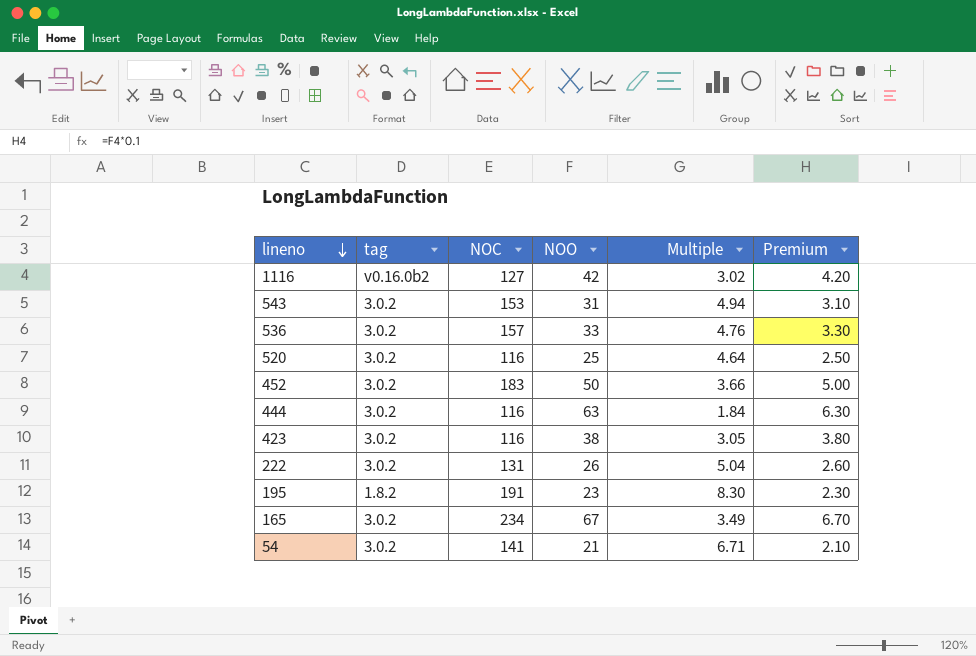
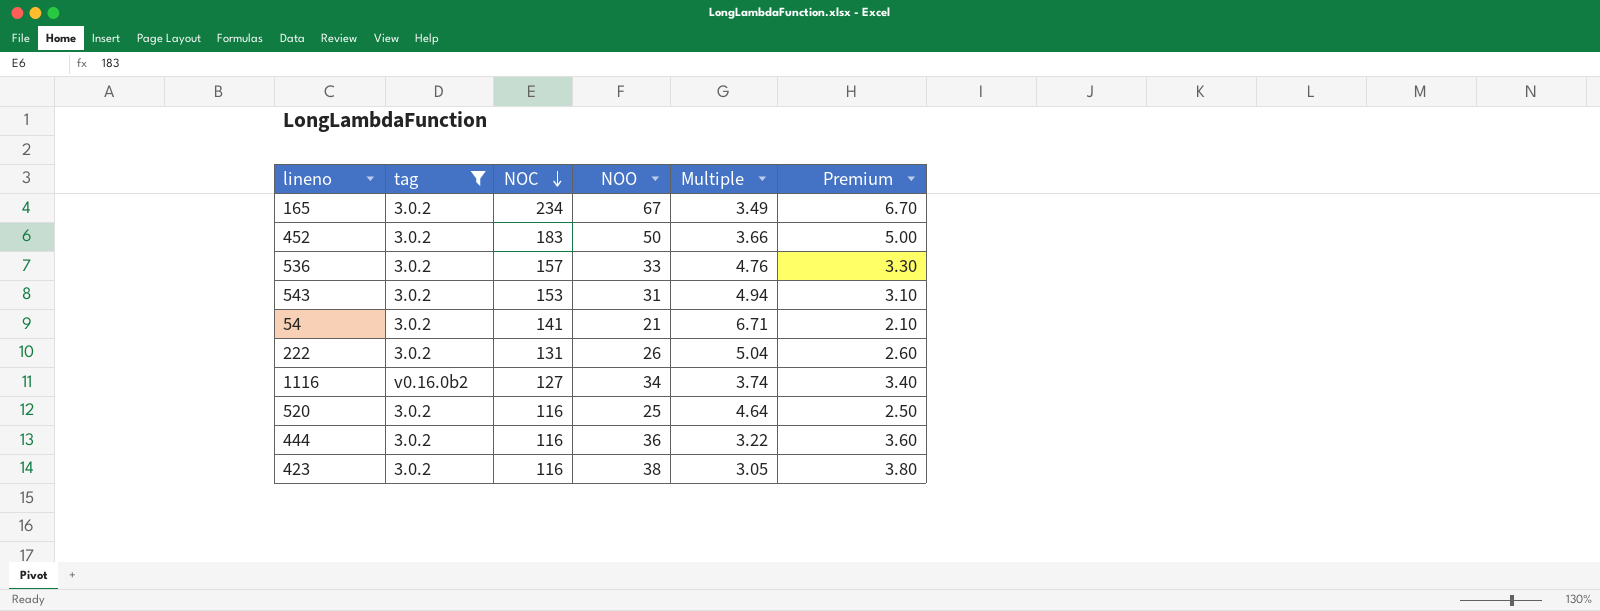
filter: none -> tag != 1.8.2
row order: lineno descending -> NOC descending
1116 | NOO: 42 -> 34
1116 | Multiple: 3.02 -> 3.74
1116 | Premium: 4.20 -> 3.40
444 | NOO: 63 -> 36
444 | Multiple: 1.84 -> 3.22
444 | Premium: 6.30 -> 3.60

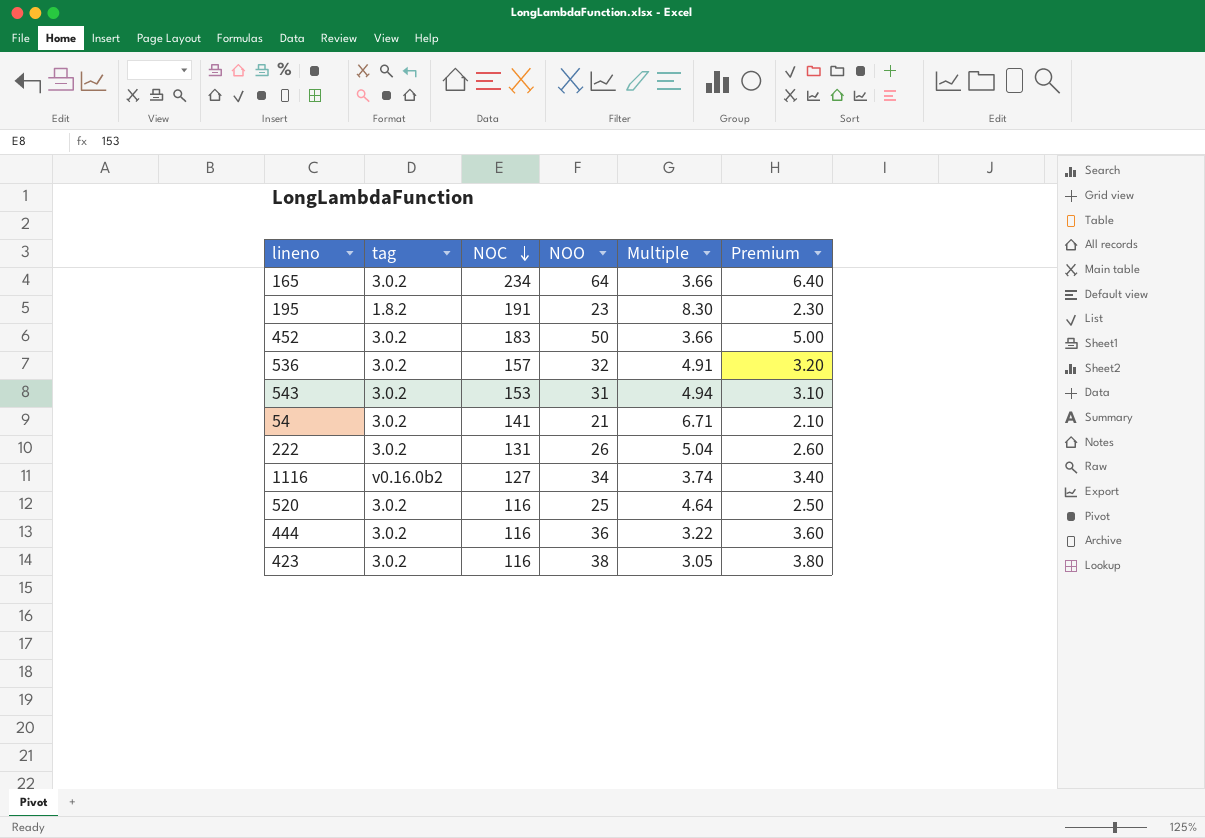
filter: tag != 1.8.2 -> none
165 | NOO: 67 -> 64
165 | Multiple: 3.49 -> 3.66
165 | Premium: 6.70 -> 6.40
536 | NOO: 33 -> 32
536 | Multiple: 4.76 -> 4.91
536 | Premium: 3.30 -> 3.20

